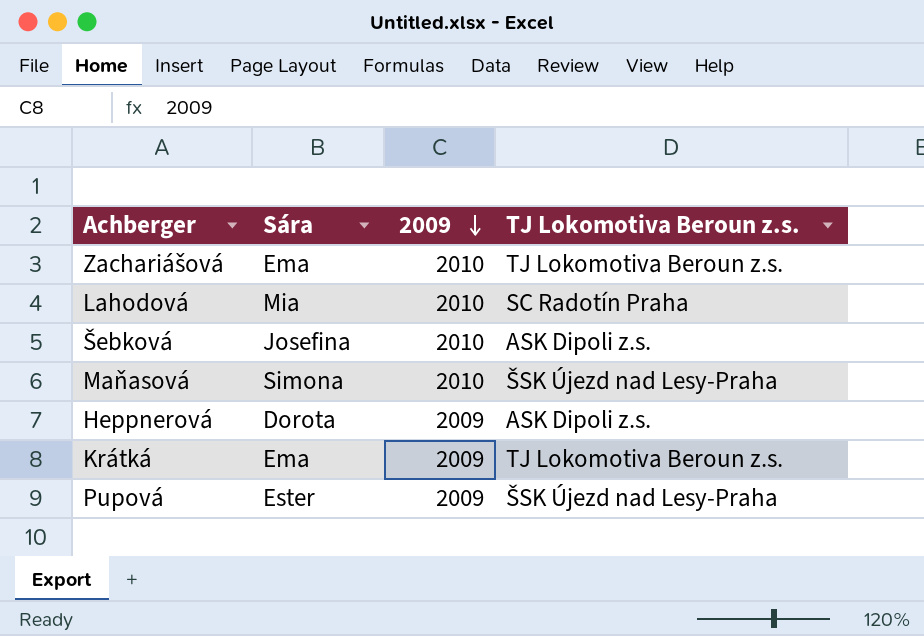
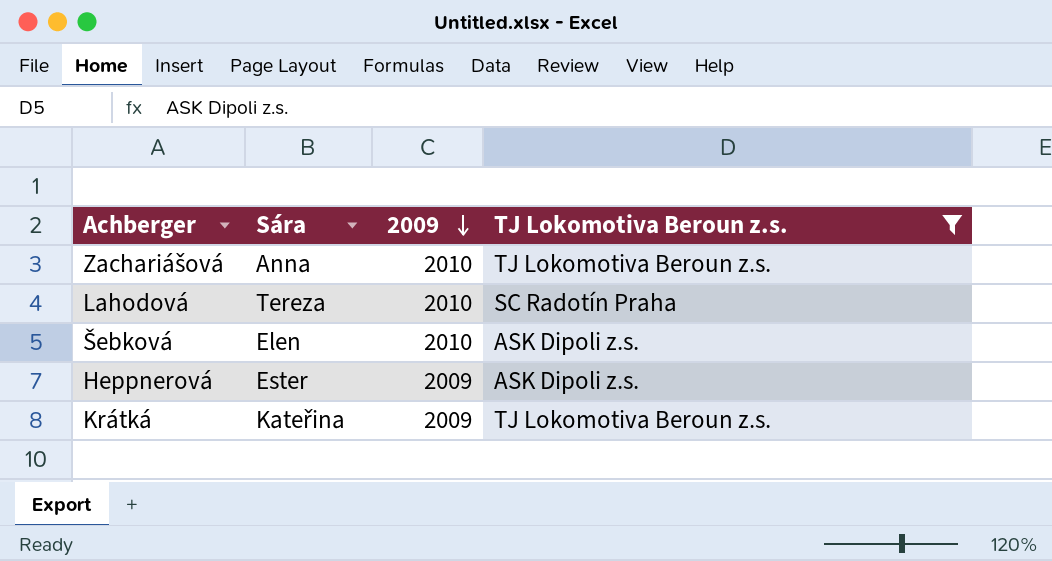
filter: none -> TJ Lokomotiva Beroun z.s. != ŠSK Újezd nad Lesy-Praha
Zachariášová | Sára: Ema -> Anna
Lahodová | Sára: Mia -> Tereza
Šebková | Sára: Josefina -> Elen
Heppnerová | Sára: Dorota -> Ester
Krátká | Sára: Ema -> Kateřina

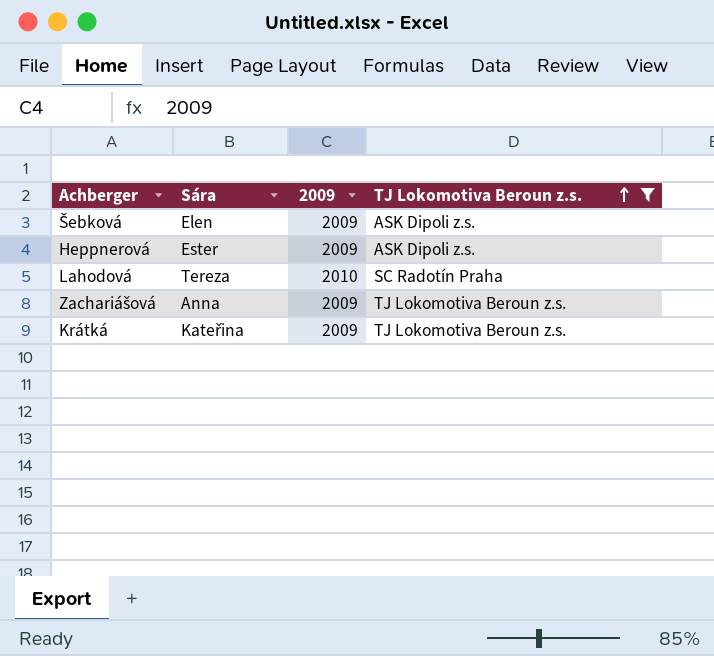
row order: 2009 descending -> TJ Lokomotiva Beroun z.s. ascending
Šebková | 2009: 2010 -> 2009
Zachariášová | 2009: 2010 -> 2009

